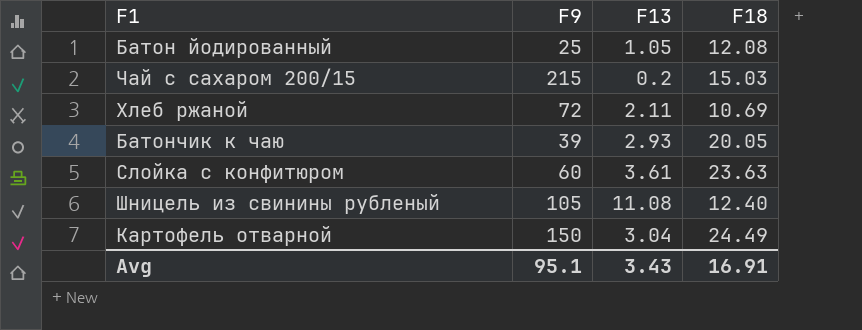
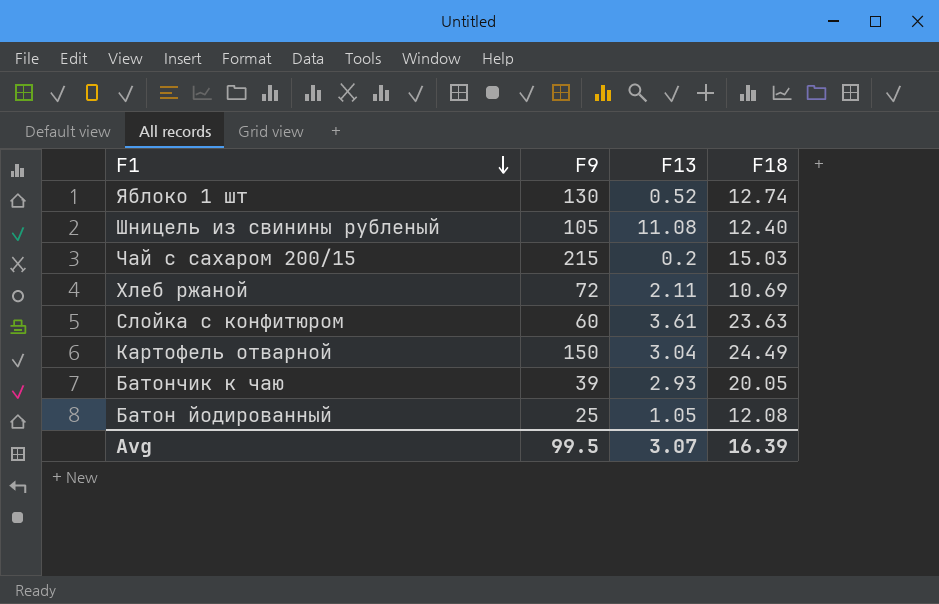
row order: none -> F1 descending
row Яблоко 1 шт: none -> 130 | 0.52 | 12.74
Avg | F9: 95.1 -> 99.5
Avg | F13: 3.43 -> 3.07
Avg | F18: 16.91 -> 16.39

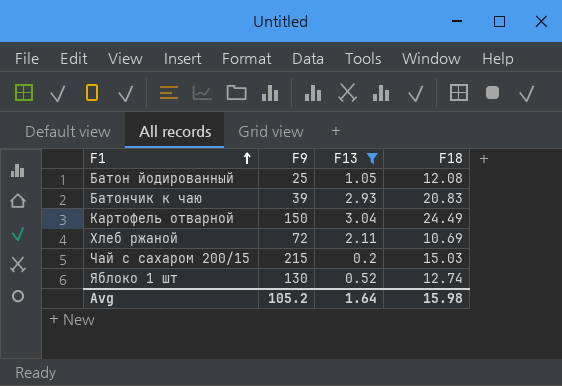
filter: none -> F13 <= 3.04
row order: F1 descending -> F1 ascending
Батончик к чаю | F18: 20.05 -> 20.83
Avg | F9: 99.5 -> 105.2
Avg | F13: 3.07 -> 1.64
Avg | F18: 16.39 -> 15.98

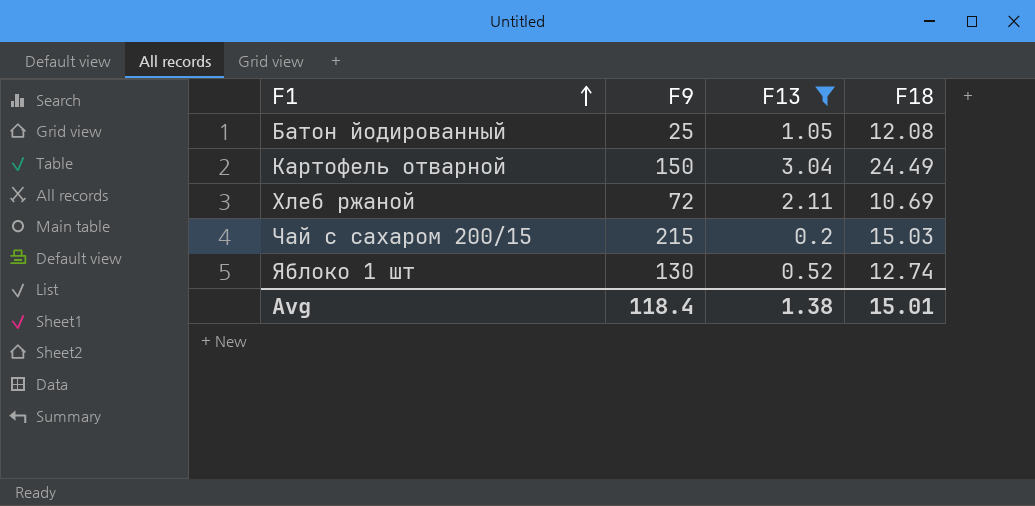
row Батончик к чаю: 39 | 2.93 | 20.83 -> none
Avg | F9: 105.2 -> 118.4
Avg | F13: 1.64 -> 1.38
Avg | F18: 15.98 -> 15.01

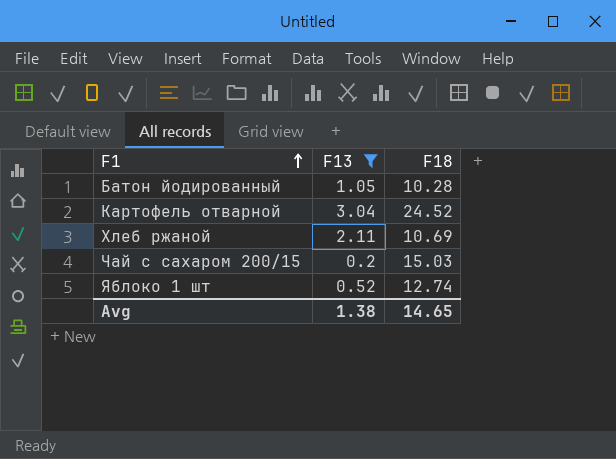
column F9 | position: 2 -> none
Батон йодированный | F18: 12.08 -> 10.28
Картофель отварной | F18: 24.49 -> 24.52
Avg | F18: 15.01 -> 14.65

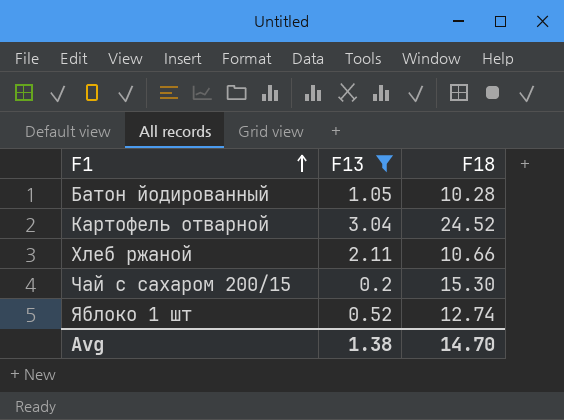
Хлеб ржаной | F18: 10.69 -> 10.66
Чай с сахаром 200/15 | F18: 15.03 -> 15.30
Avg | F18: 14.65 -> 14.70

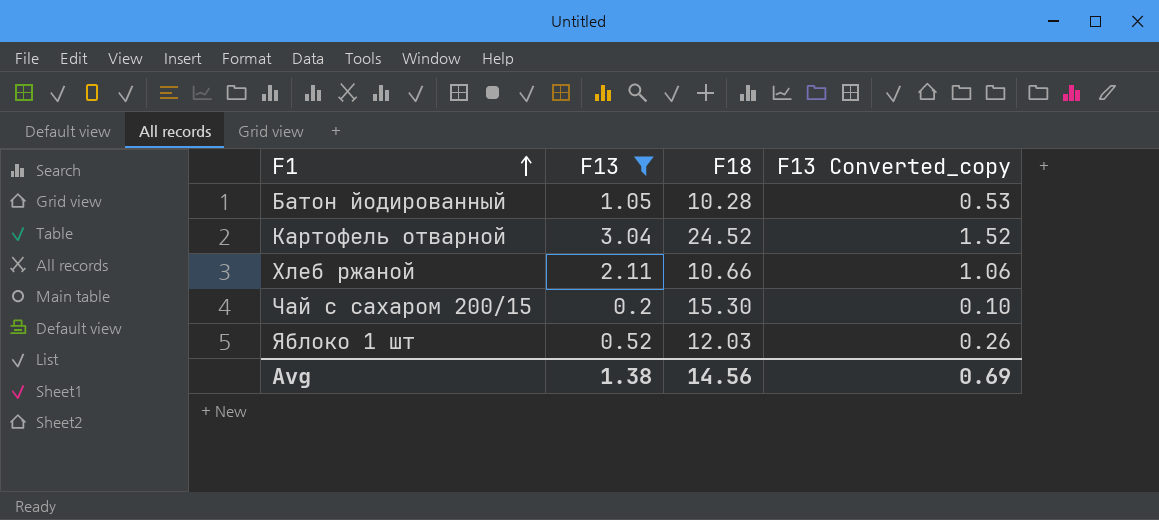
column F13 Converted_copy | formula: none -> [F13] * 0.5
Яблоко 1 шт | F18: 12.74 -> 12.03
Avg | F18: 14.70 -> 14.56

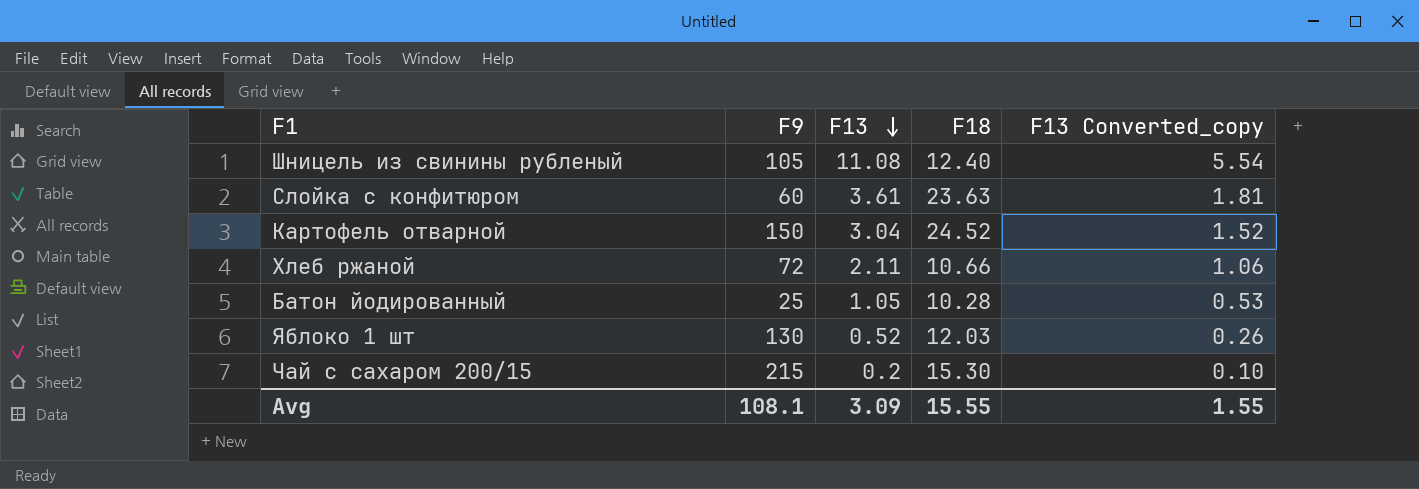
filter: F13 <= 3.04 -> none
row order: F1 ascending -> F13 descending
column F9 | position: none -> 2
Avg | F13: 1.38 -> 3.09
Avg | F18: 14.56 -> 15.55
Avg | F13 Converted_copy: 0.69 -> 1.55

